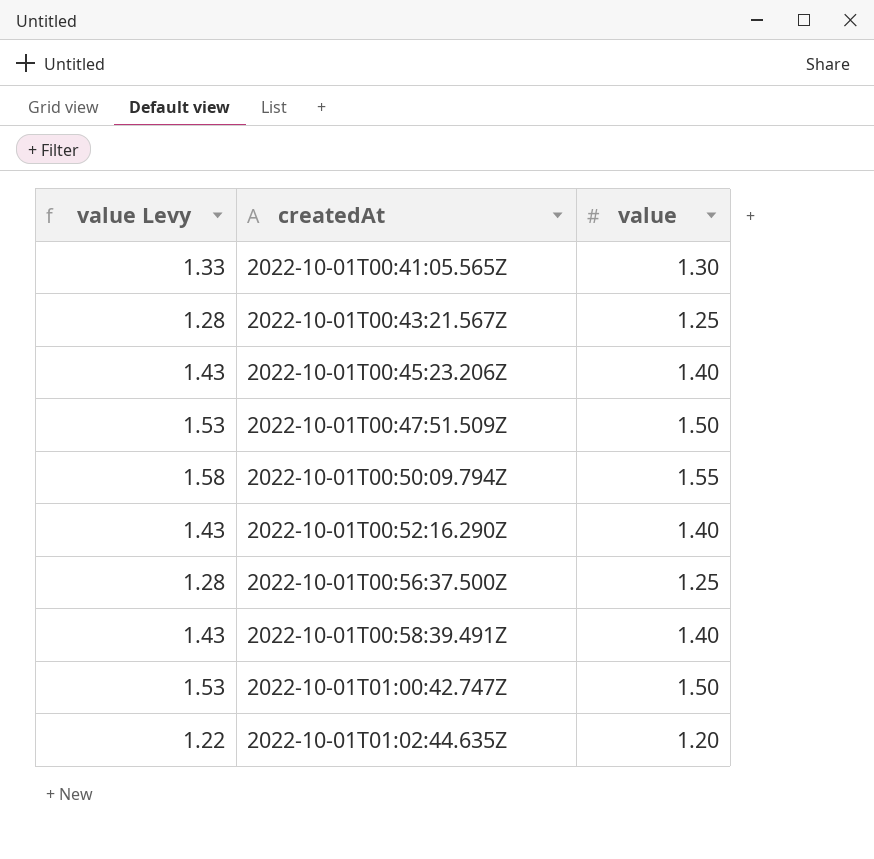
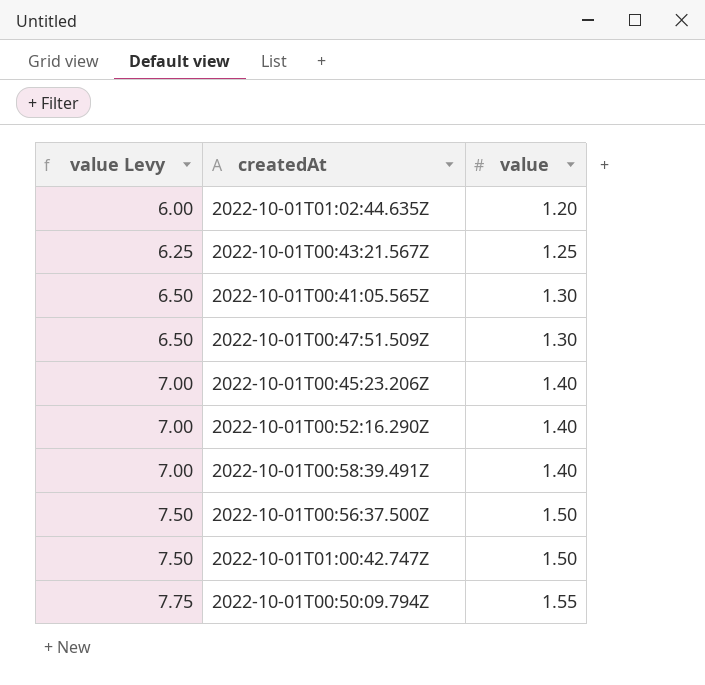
row order: createdAt ascending -> value Levy ascending
column value Levy | formula: [value] * 1.02 -> [value] * 5
2022-10-01T00:47:51.509Z | value: 1.50 -> 1.30
2022-10-01T00:56:37.500Z | value: 1.25 -> 1.50

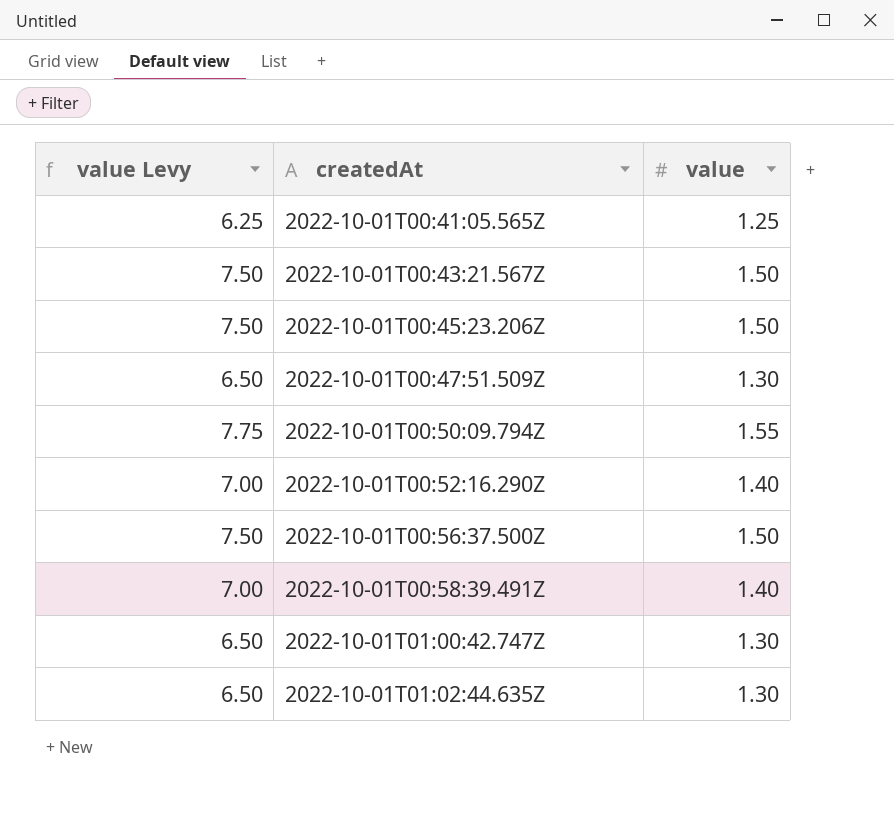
row order: value Levy ascending -> createdAt ascending
2022-10-01T00:41:05.565Z | value Levy: 6.50 -> 6.25
2022-10-01T00:41:05.565Z | value: 1.30 -> 1.25
2022-10-01T00:43:21.567Z | value Levy: 6.25 -> 7.50
2022-10-01T00:43:21.567Z | value: 1.25 -> 1.50
2022-10-01T00:45:23.206Z | value Levy: 7.00 -> 7.50
2022-10-01T00:45:23.206Z | value: 1.40 -> 1.50
2022-10-01T01:00:42.747Z | value Levy: 7.50 -> 6.50
2022-10-01T01:00:42.747Z | value: 1.50 -> 1.30
2022-10-01T01:02:44.635Z | value Levy: 6.00 -> 6.50
2022-10-01T01:02:44.635Z | value: 1.20 -> 1.30

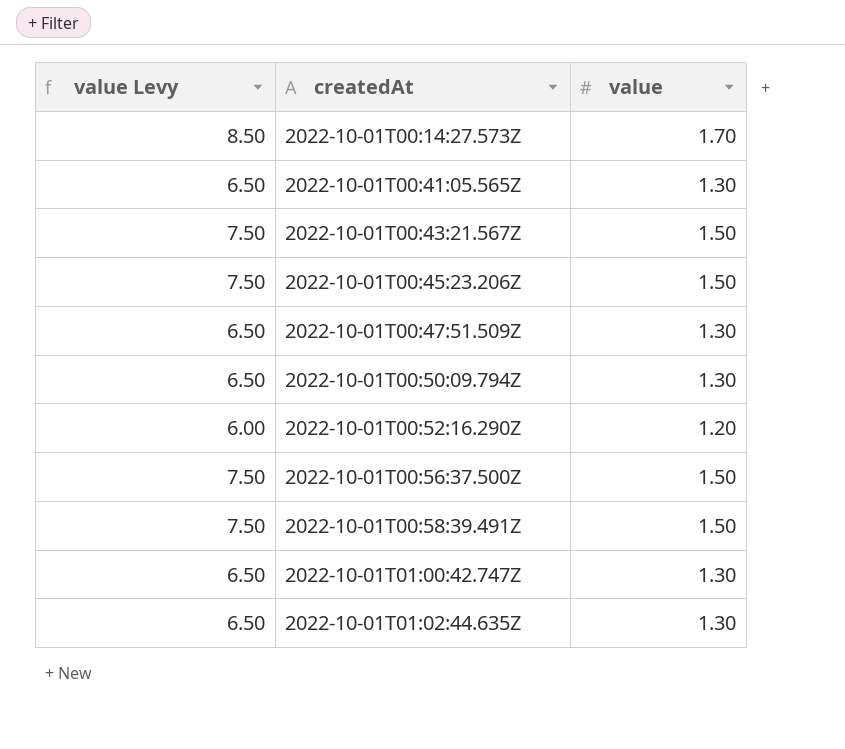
row 2022-10-01T00:14:27.573Z: none -> 8.50 | 1.70
2022-10-01T00:41:05.565Z | value Levy: 6.25 -> 6.50
2022-10-01T00:41:05.565Z | value: 1.25 -> 1.30
2022-10-01T00:50:09.794Z | value Levy: 7.75 -> 6.50
2022-10-01T00:50:09.794Z | value: 1.55 -> 1.30
2022-10-01T00:52:16.290Z | value Levy: 7.00 -> 6.00
2022-10-01T00:52:16.290Z | value: 1.40 -> 1.20
2022-10-01T00:58:39.491Z | value Levy: 7.00 -> 7.50
2022-10-01T00:58:39.491Z | value: 1.40 -> 1.50

